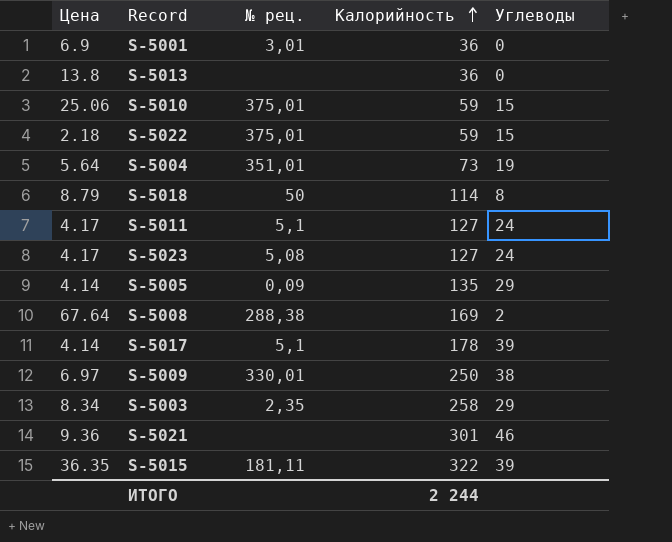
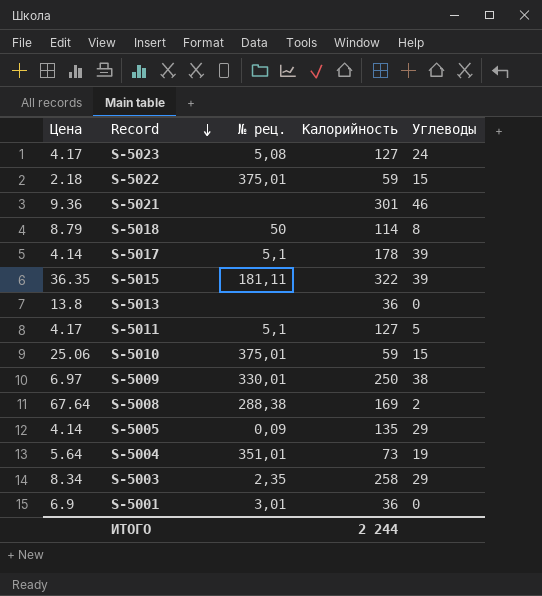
row order: Калорийность ascending -> Record descending
S-5011 | Углеводы: 24 -> 5

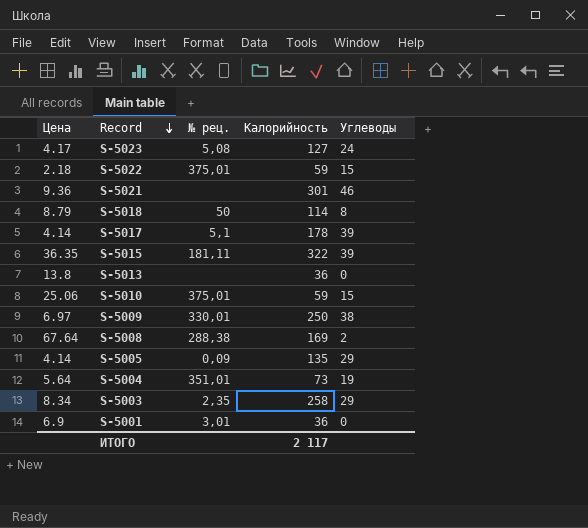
row S-5011: 4.17 | 5,1 | 127 | 5 -> none
ИТОГО | Калорийность: 2 244 -> 2 117

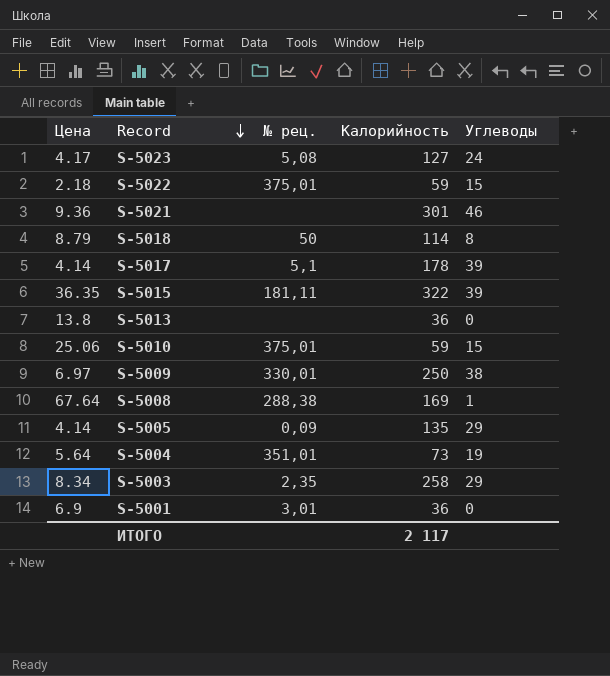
S-5008 | Углеводы: 2 -> 1

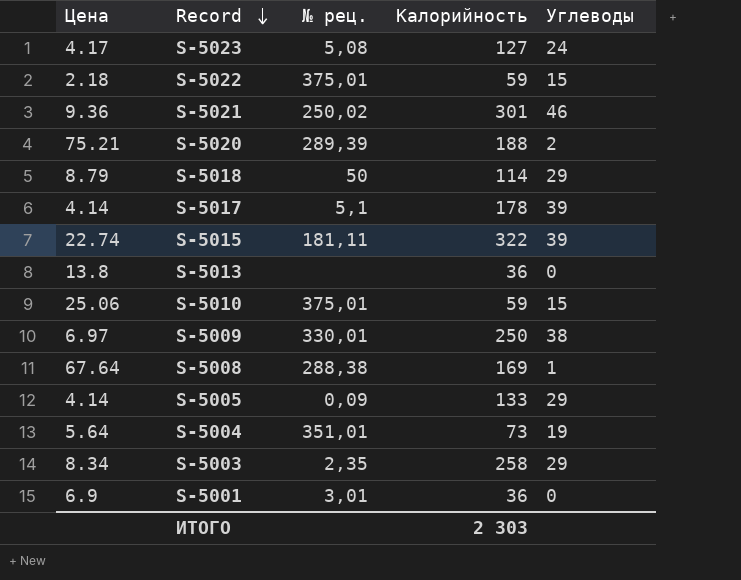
S-5021 | № рец.: none -> 250,02
row S-5020: none -> 75.21 | 289,39 | 188 | 2
S-5018 | Углеводы: 8 -> 29
S-5015 | Цена: 36.35 -> 22.74
S-5005 | Калорийность: 135 -> 133
ИТОГО | Калорийность: 2 117 -> 2 303

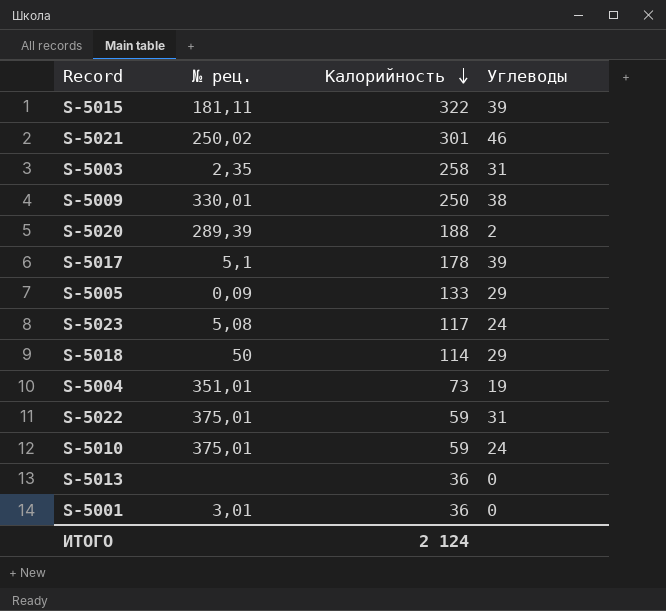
row order: Record descending -> Калорийность descending
column Цена | position: 1 -> none
row S-5008: 67.64 | 288,38 | 169 | 1 -> none
S-5003 | Углеводы: 29 -> 31
S-5023 | Калорийность: 127 -> 117
S-5022 | Углеводы: 15 -> 31
S-5010 | Углеводы: 15 -> 24
ИТОГО | Калорийность: 2 303 -> 2 124

